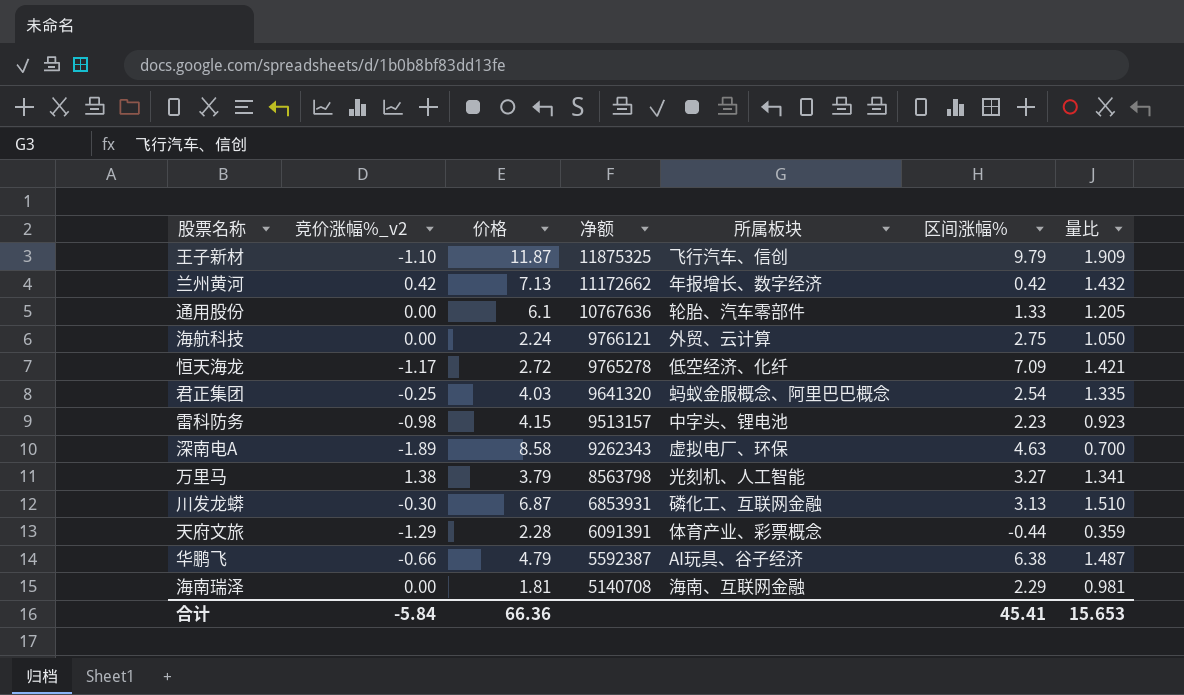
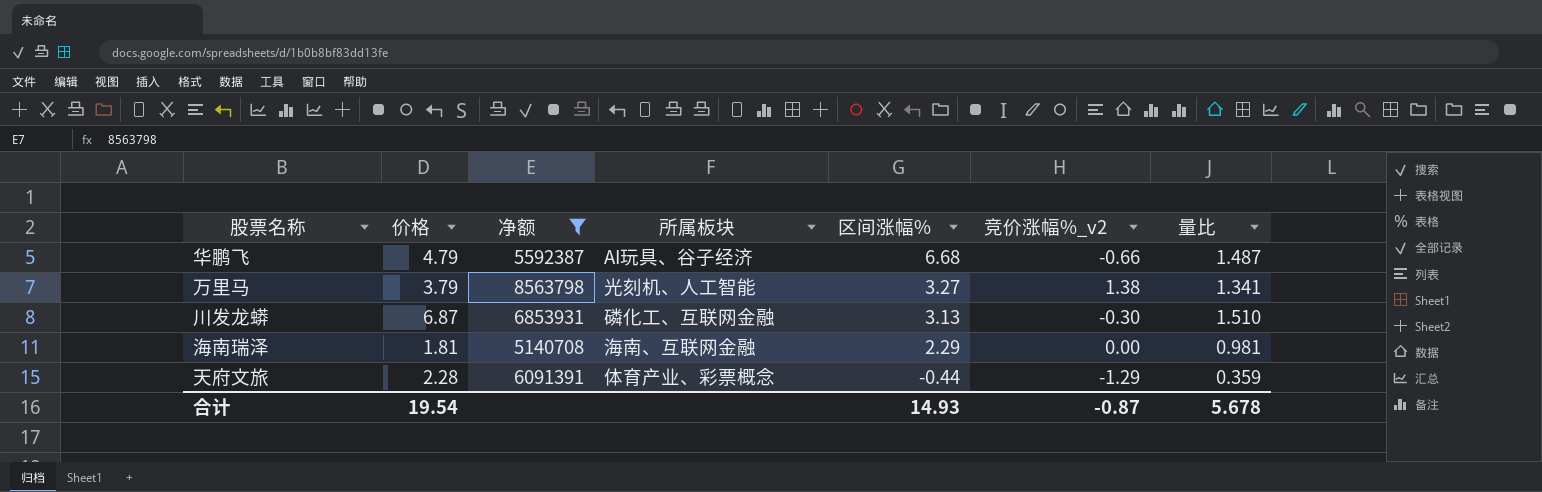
filter: none -> 净额 <= 8563798
row order: 净额 descending -> 区间涨幅% descending
column 竞价涨幅%_v2 | position: 2 -> 6
华鹏飞 | 区间涨幅%: 6.38 -> 6.68
合计 | 价格: 66.36 -> 19.54
合计 | 区间涨幅%: 45.41 -> 14.93
合计 | 竞价涨幅%_v2: -5.84 -> -0.87
合计 | 量比: 15.653 -> 5.678

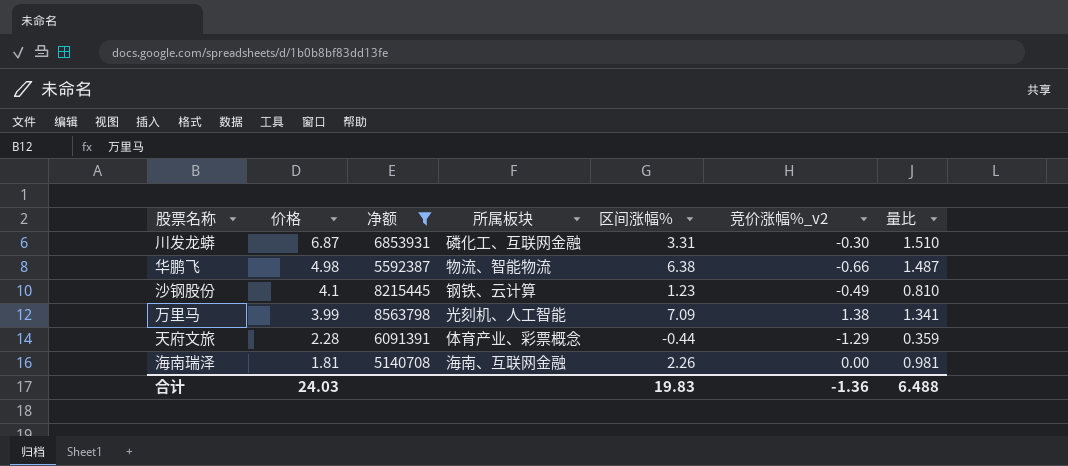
row order: 区间涨幅% descending -> 价格 descending
川发龙蟒 | 区间涨幅%: 3.13 -> 3.31
华鹏飞 | 价格: 4.79 -> 4.98
华鹏飞 | 所属板块: AI玩具、谷子经济 -> 物流、智能物流
华鹏飞 | 区间涨幅%: 6.68 -> 6.38
row 沙钢股份: none -> 4.1 | 8215445 | 钢铁、云计算 | 1.23 | -0.49 | 0.810
万里马 | 价格: 3.79 -> 3.99
万里马 | 区间涨幅%: 3.27 -> 7.09
海南瑞泽 | 区间涨幅%: 2.29 -> 2.26
合计 | 价格: 19.54 -> 24.03
合计 | 区间涨幅%: 14.93 -> 19.83
合计 | 竞价涨幅%_v2: -0.87 -> -1.36
合计 | 量比: 5.678 -> 6.488

